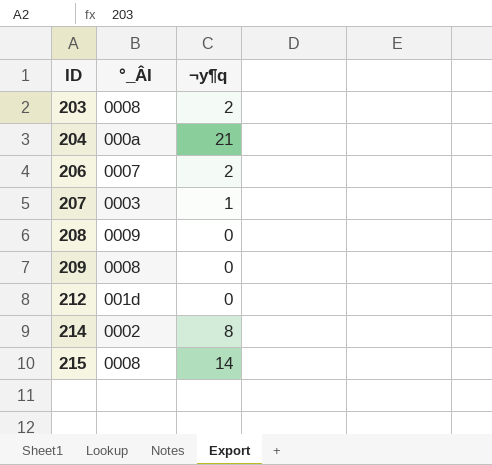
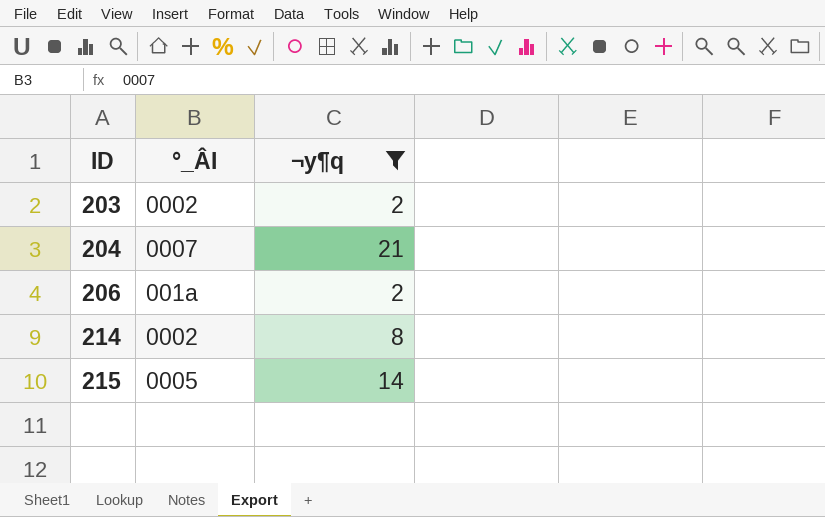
filter: none -> ¬y¶q >= 2
203 | °_ÂI: 0008 -> 0002
204 | °_ÂI: 000a -> 0007
206 | °_ÂI: 0007 -> 001a
215 | °_ÂI: 0008 -> 0005

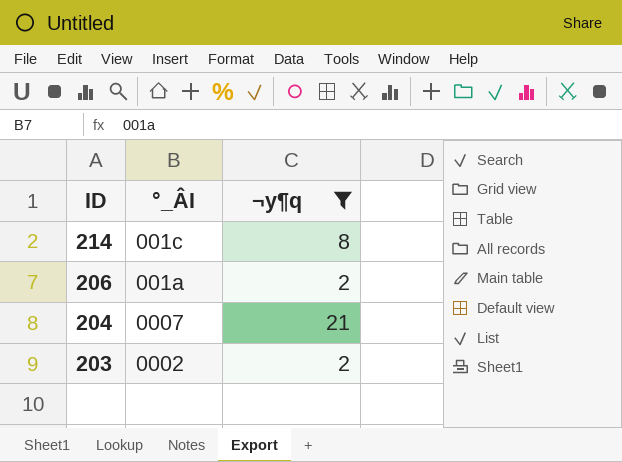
row order: ID ascending -> ID descending
row 215: 0005 | 14 -> none
214 | °_ÂI: 0002 -> 001c

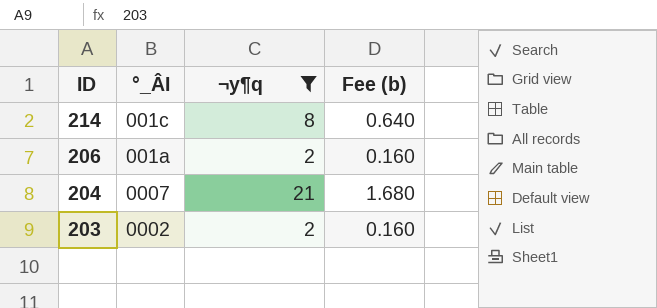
column Fee (b) | formula: none -> [¬y¶q] * 0.08

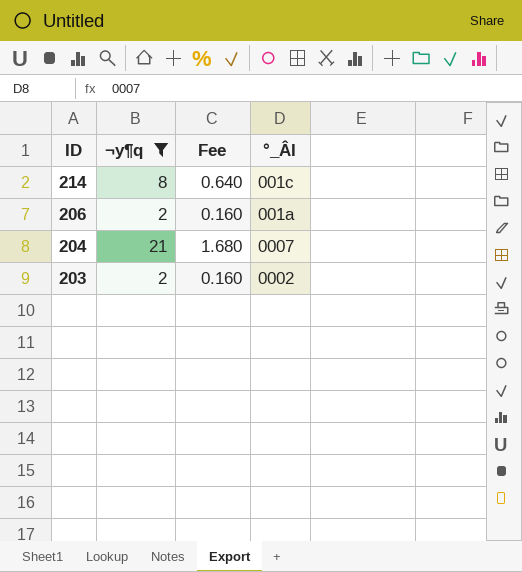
column name: Fee (b) -> Fee
column °_ÂI | position: 2 -> 4

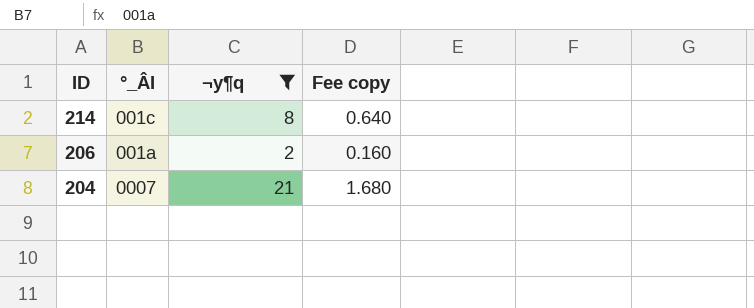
column °_ÂI | position: 4 -> 2
column name: Fee -> Fee copy
row 203: 2 | 0.160 | 0002 -> none

